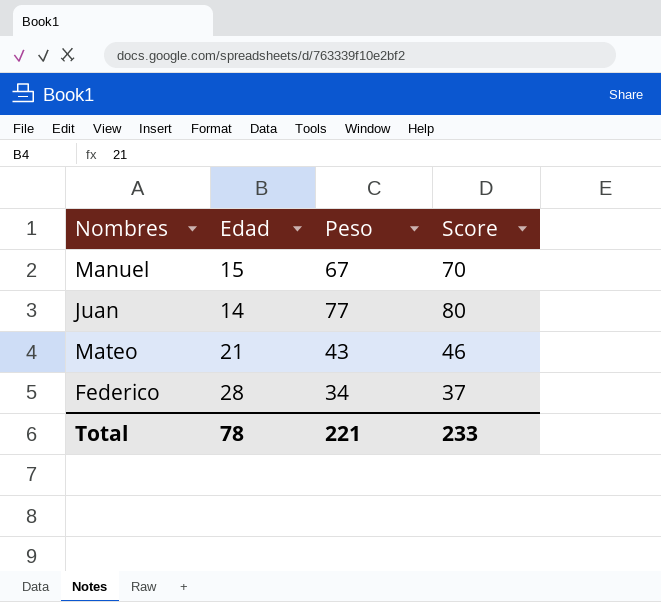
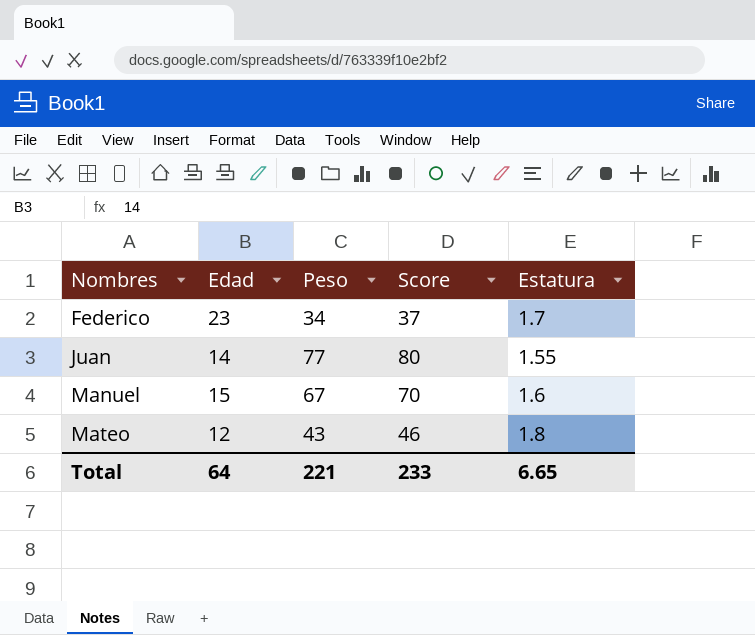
row order: none -> Nombres ascending
column Estatura | position: none -> 5
Federico | Edad: 28 -> 23
Mateo | Edad: 21 -> 12
Total | Edad: 78 -> 64

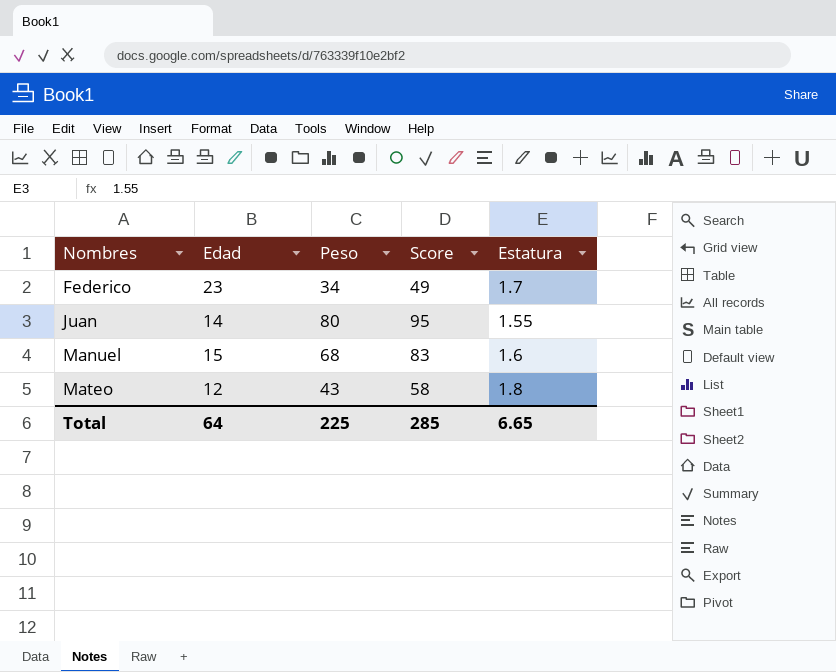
column Score | formula: [Peso] + 3 -> [Peso] + 15
Juan | Peso: 77 -> 80
Manuel | Peso: 67 -> 68
Total | Peso: 221 -> 225
Total | Score: 233 -> 285

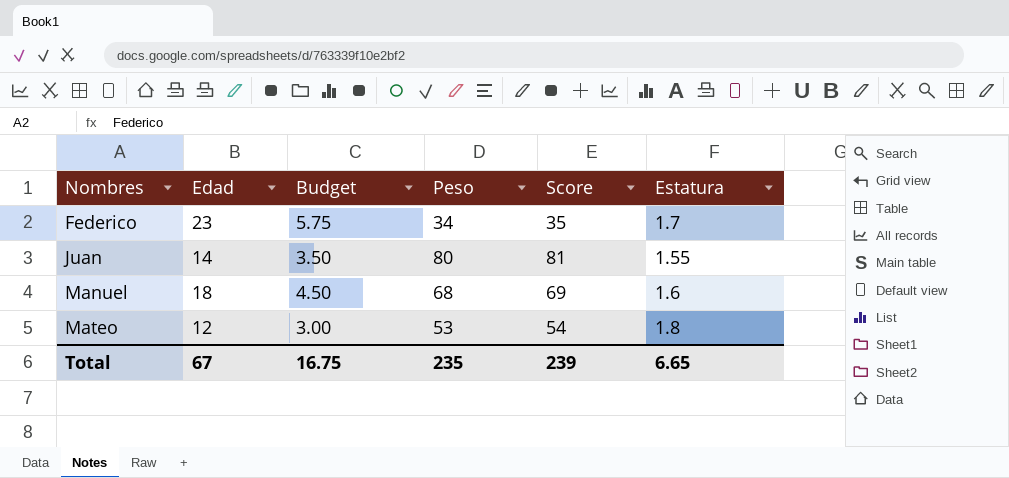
column Budget | formula: none -> [Edad] * 0.25
column Score | formula: [Peso] + 15 -> [Peso] + 1
Manuel | Edad: 15 -> 18
Mateo | Peso: 43 -> 53
Total | Edad: 64 -> 67
Total | Peso: 225 -> 235
Total | Score: 285 -> 239

